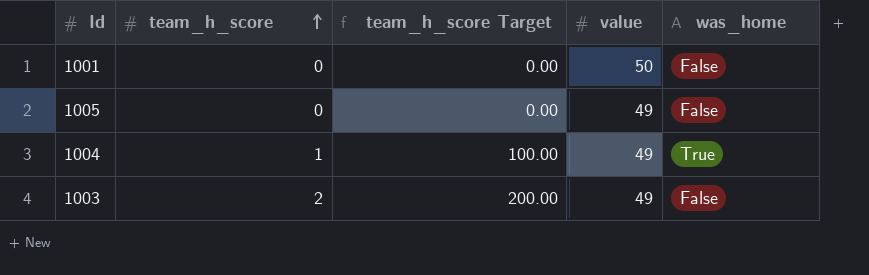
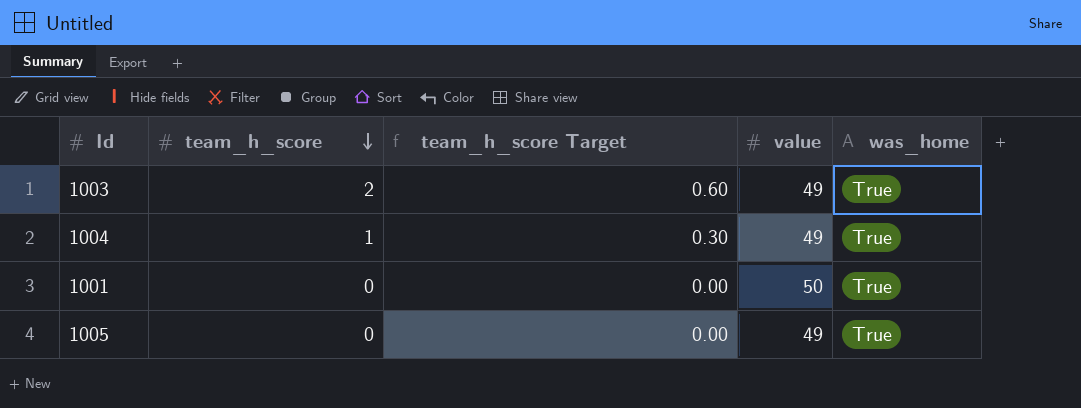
row order: team_h_score ascending -> team_h_score descending
column team_h_score Target | formula: [team_h_score] * 100 -> [team_h_score] * 0.3
1003 | was_home: False -> True
1001 | was_home: False -> True
1005 | was_home: False -> True

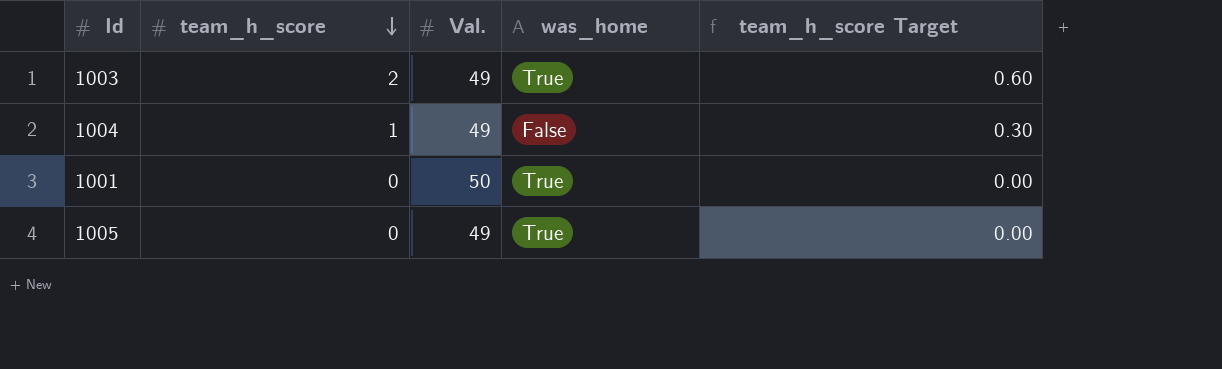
column name: value -> Val.
column team_h_score Target | position: 3 -> 5
1004 | was_home: True -> False

